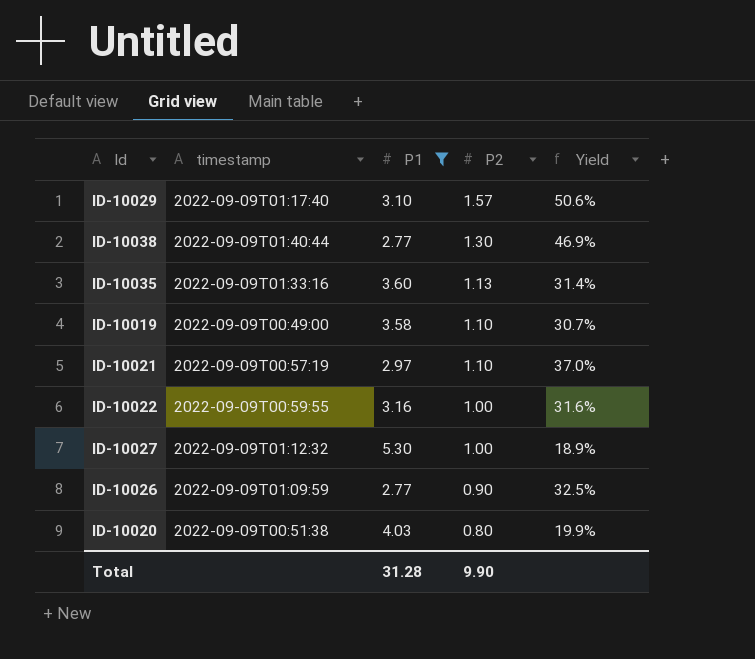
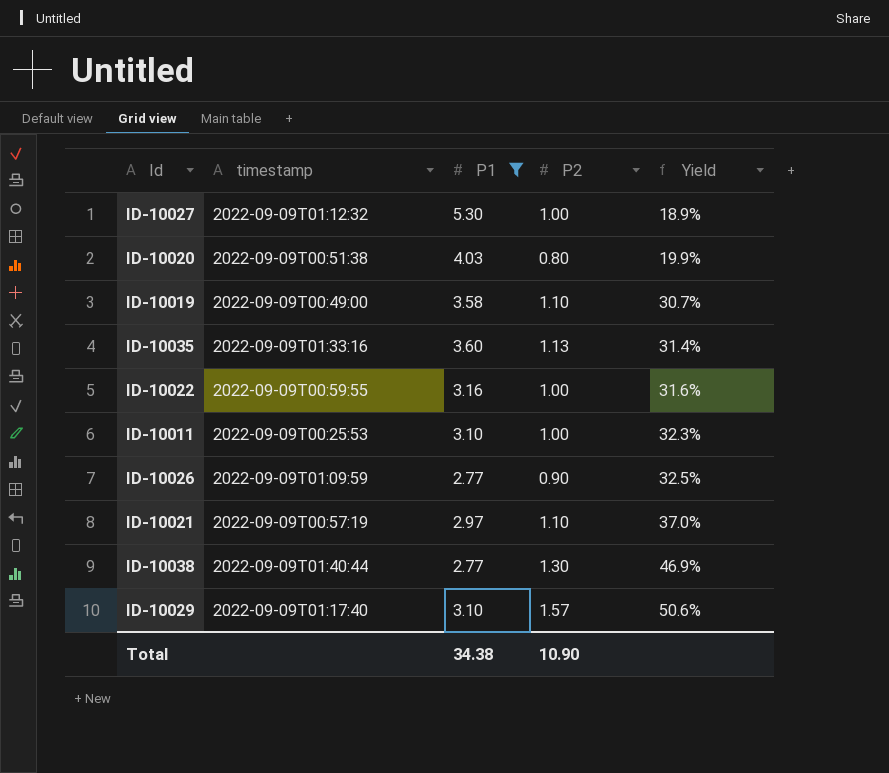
row order: P2 descending -> Yield ascending
row ID-10011: none -> 2022-09-09T00:25:53 | 3.10 | 1.00 | 32.3%
Total | P1: 31.28 -> 34.38
Total | P2: 9.90 -> 10.90

